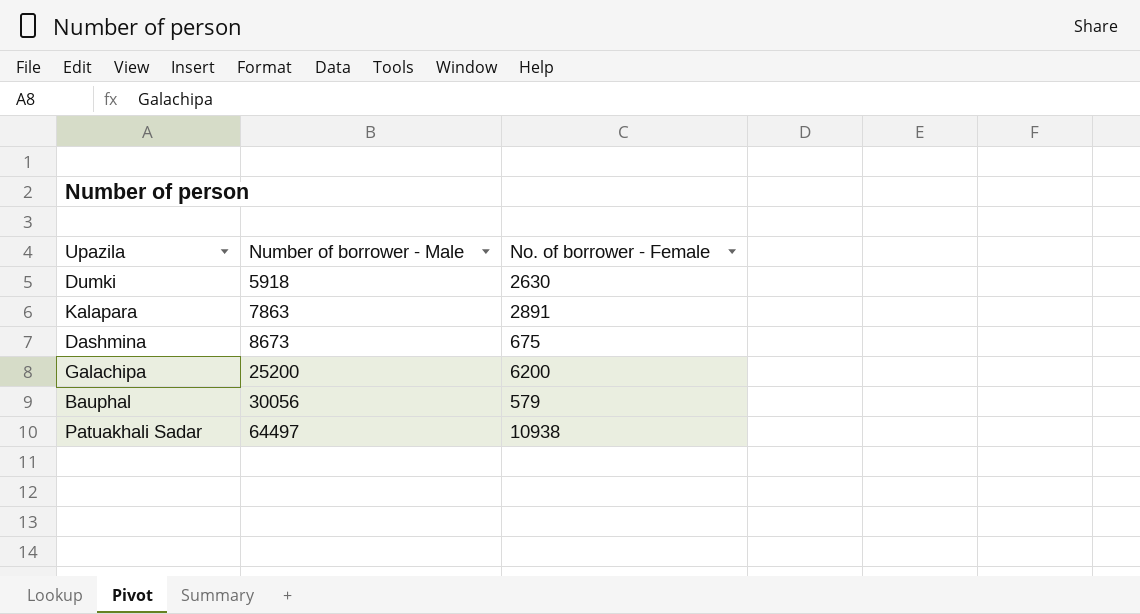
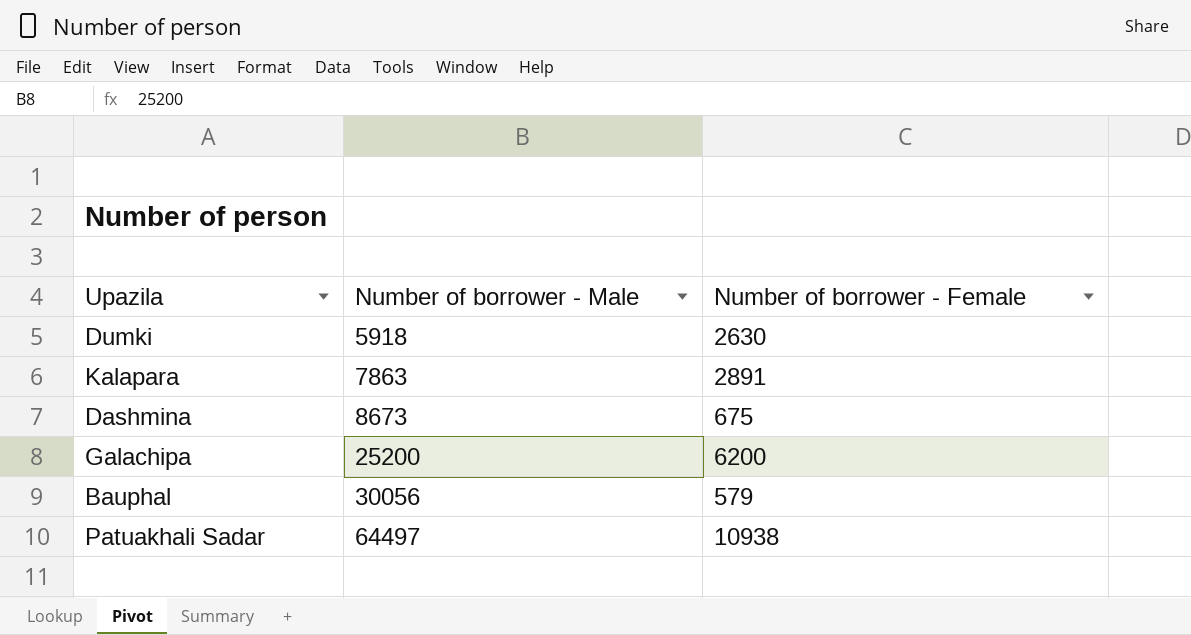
column name: No. of borrower - Female -> Number of borrower - Female

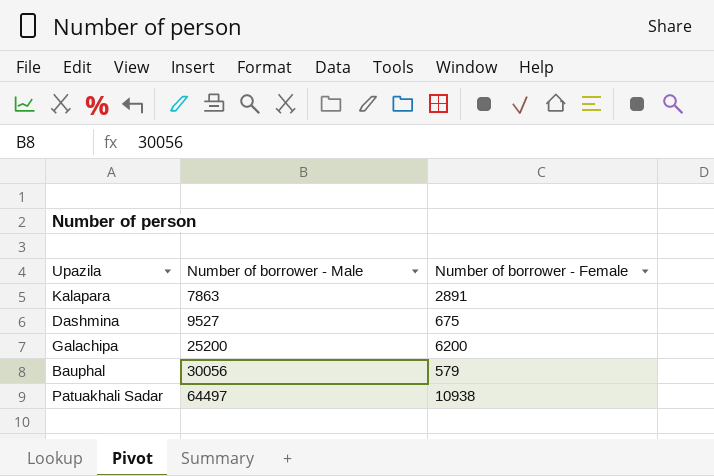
row Dumki: 5918 | 2630 -> none
Dashmina | Number of borrower - Male: 8673 -> 9527

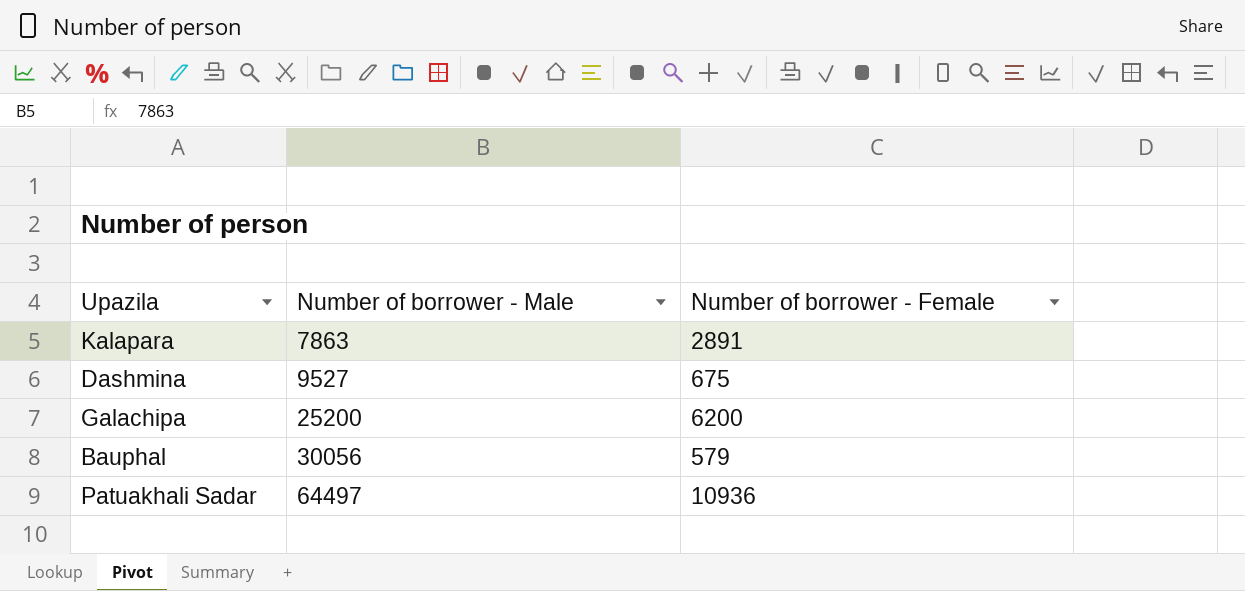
Patuakhali Sadar | Number of borrower - Female: 10938 -> 10936

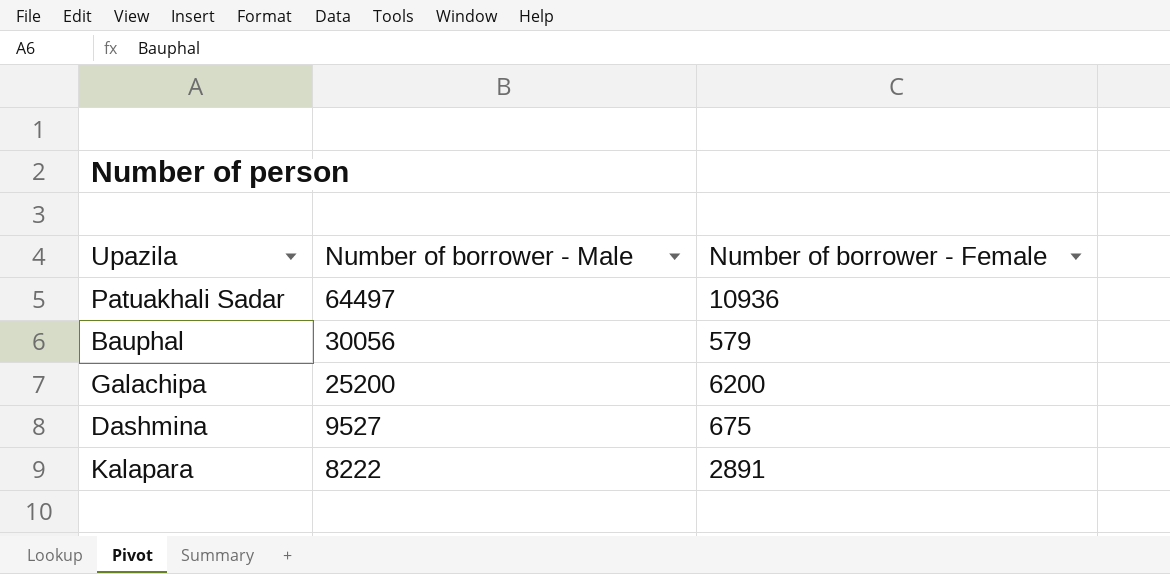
row order: Number of borrower - Male ascending -> Number of borrower - Male descending
Kalapara | Number of borrower - Male: 7863 -> 8222

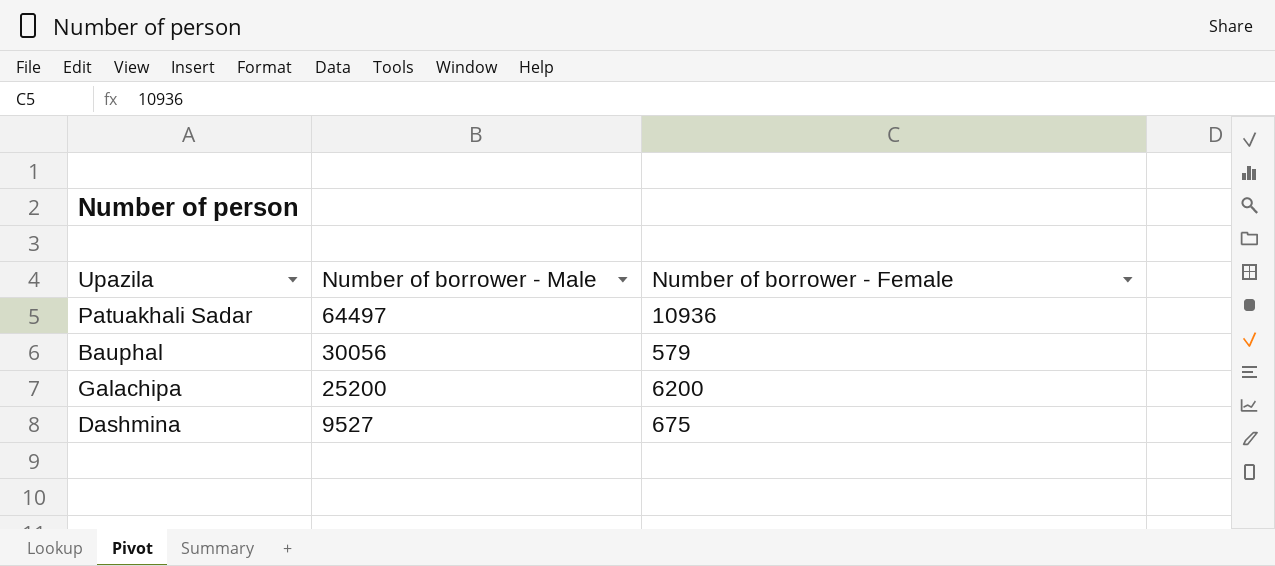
row Kalapara: 8222 | 2891 -> none

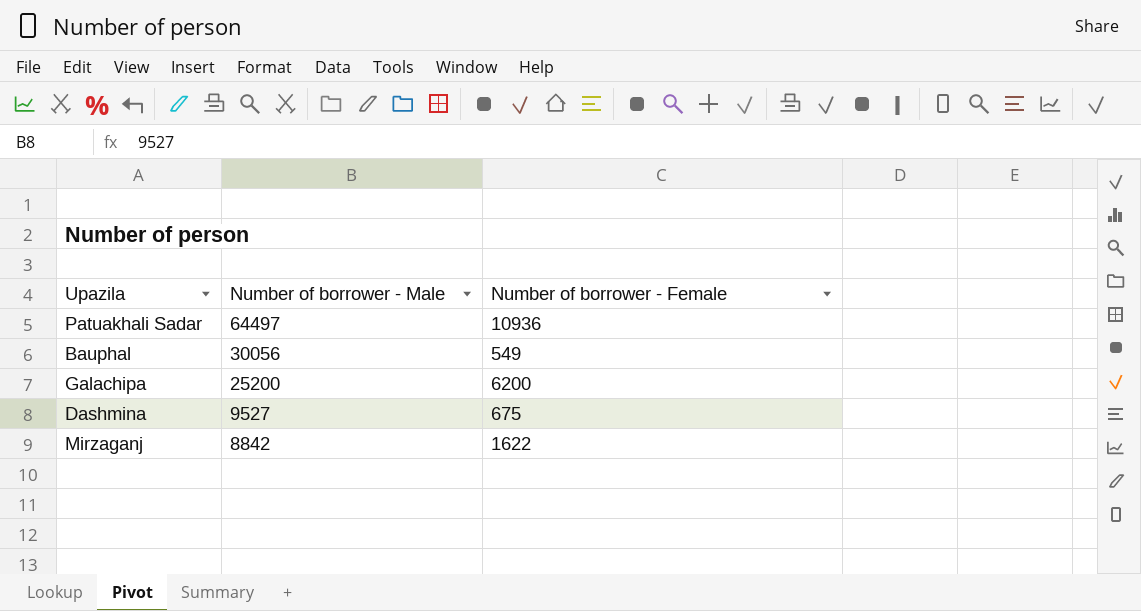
Bauphal | Number of borrower - Female: 579 -> 549
row Mirzaganj: none -> 8842 | 1622

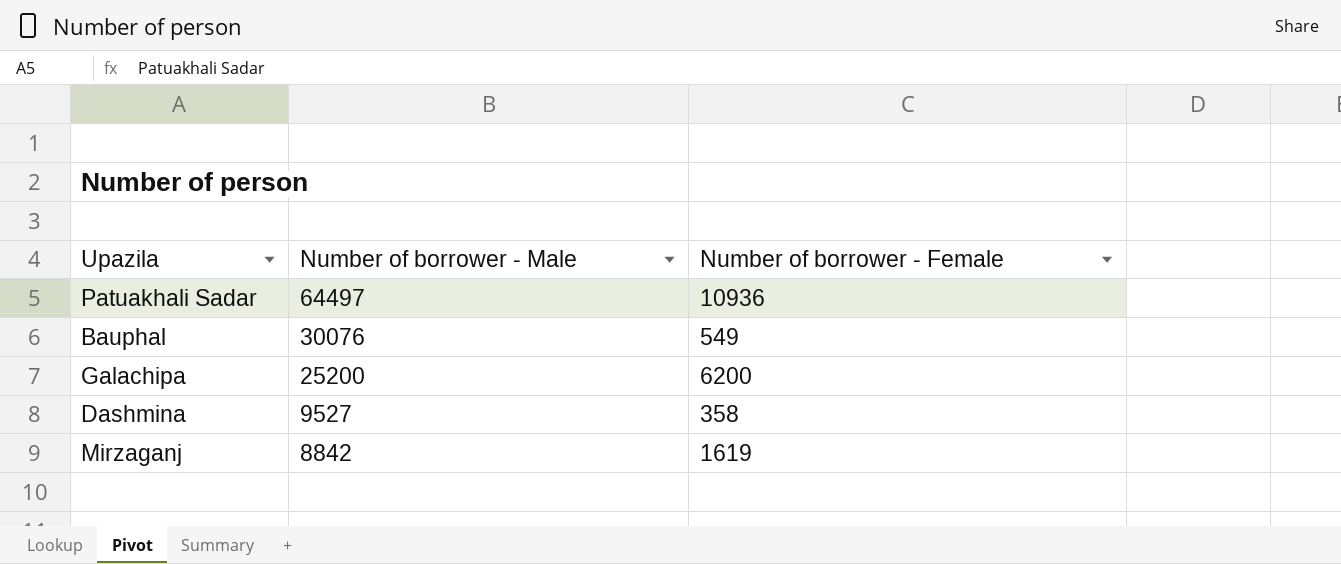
Bauphal | Number of borrower - Male: 30056 -> 30076
Dashmina | Number of borrower - Female: 675 -> 358
Mirzaganj | Number of borrower - Female: 1622 -> 1619

